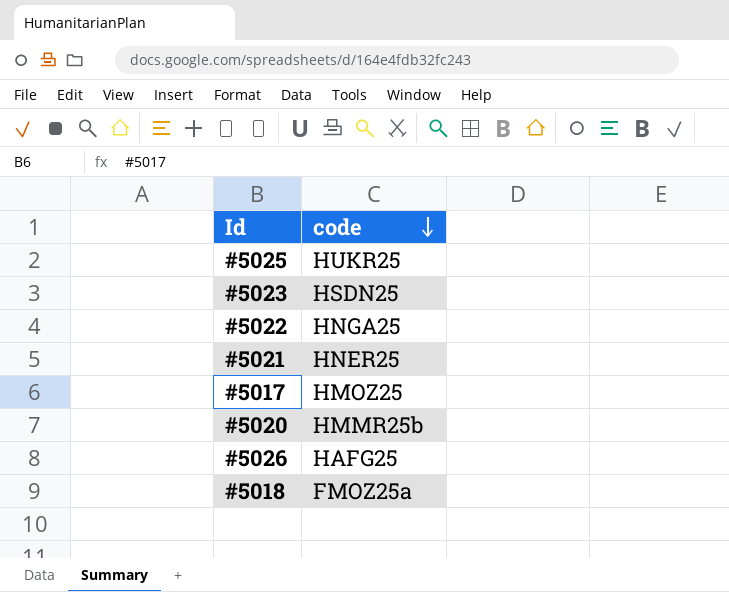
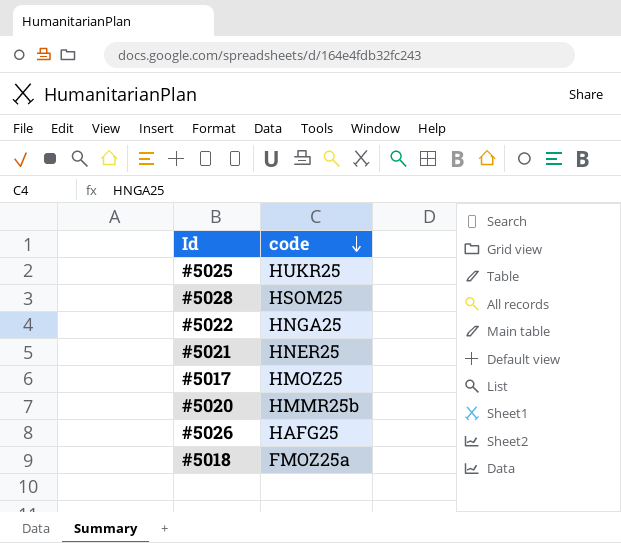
row #5023: HSDN25 -> none
row #5028: none -> HSOM25

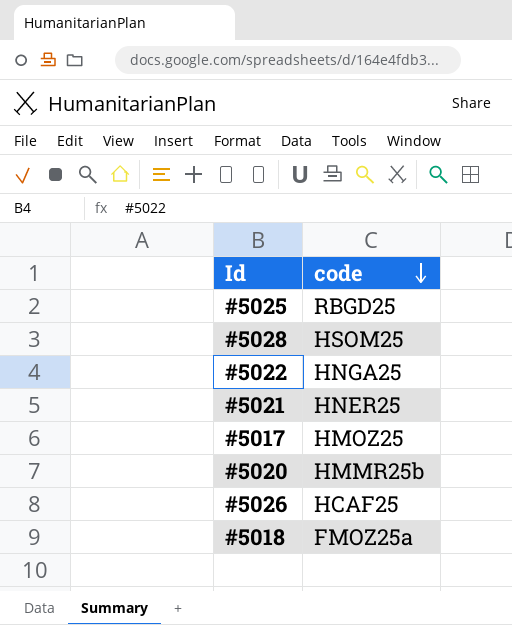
#5025 | code: HUKR25 -> RBGD25
#5026 | code: HAFG25 -> HCAF25

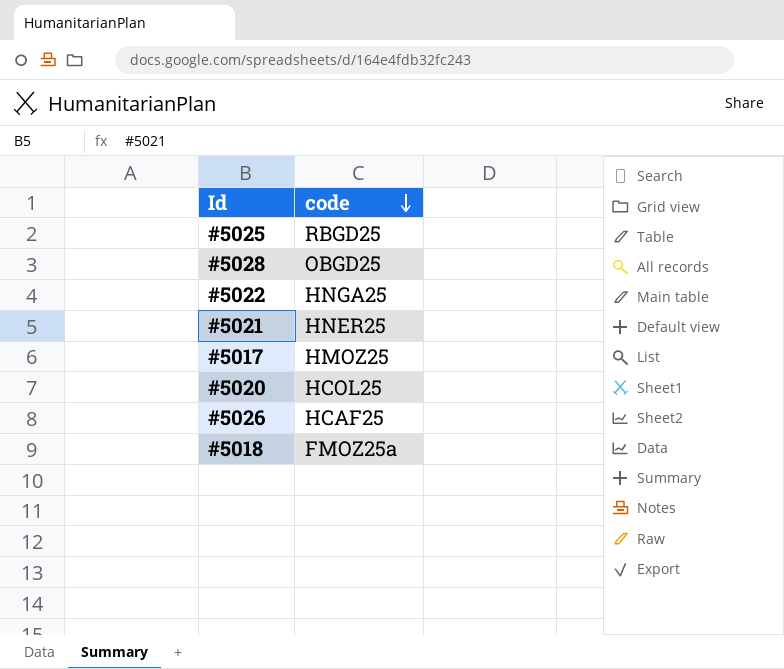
#5028 | code: HSOM25 -> OBGD25
#5020 | code: HMMR25b -> HCOL25

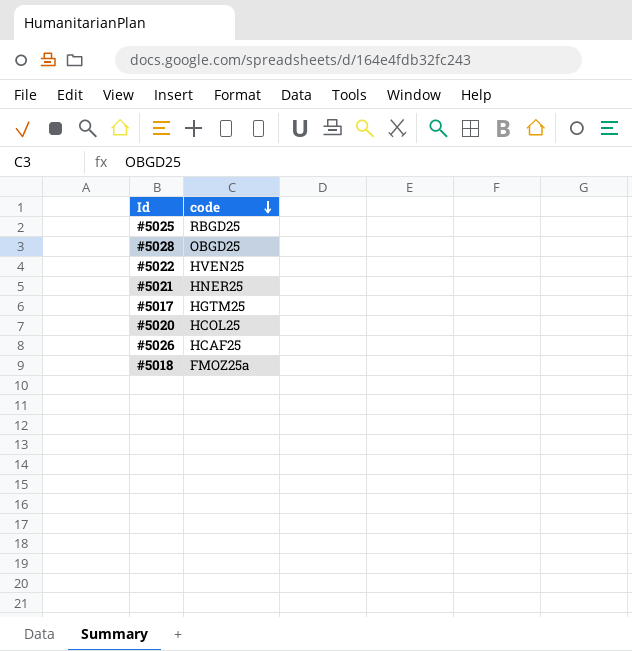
#5022 | code: HNGA25 -> HVEN25
#5017 | code: HMOZ25 -> HGTM25

